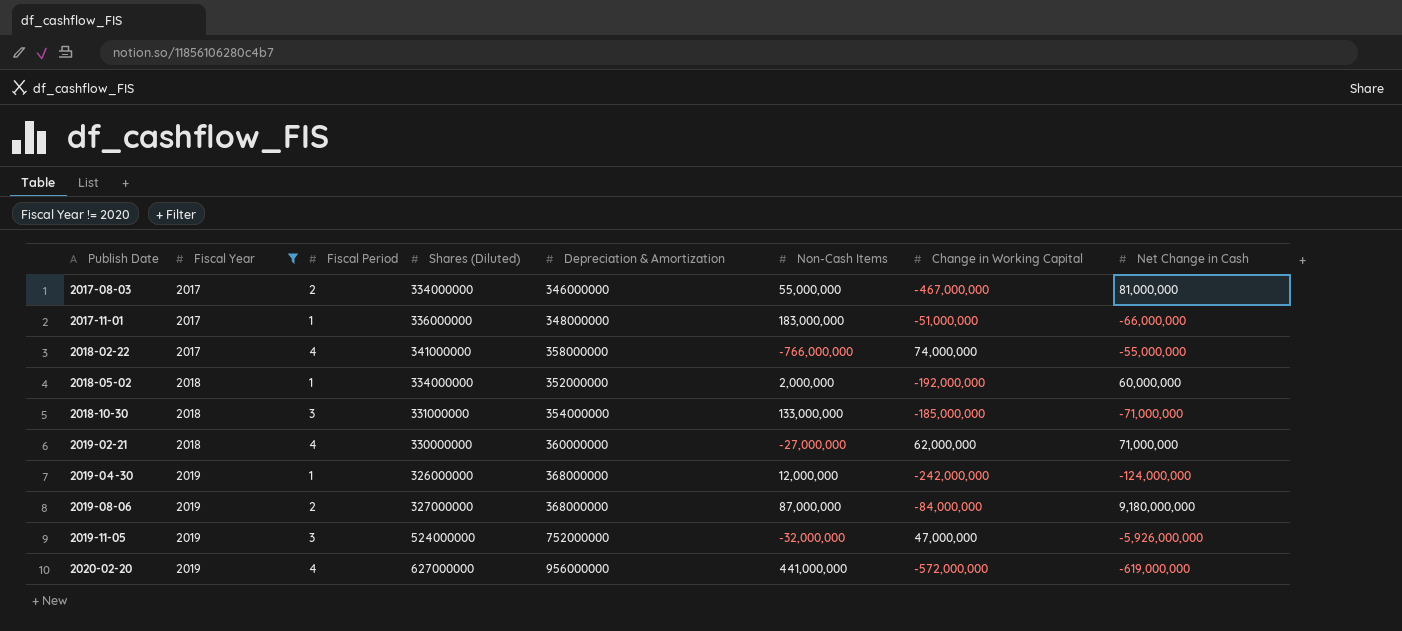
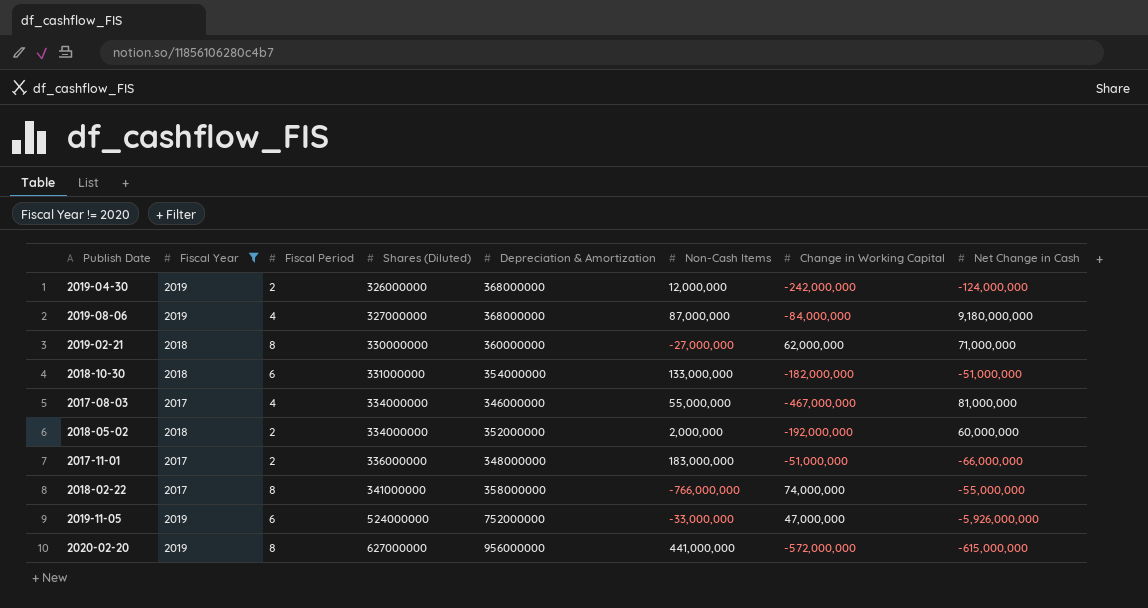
row order: Publish Date ascending -> Shares (Diluted) ascending
2019-04-30 | Fiscal Period: 1 -> 2
2019-08-06 | Fiscal Period: 2 -> 4
2019-02-21 | Fiscal Period: 4 -> 8
2018-10-30 | Fiscal Period: 3 -> 6
2018-10-30 | Change in Working Capital: -185,000,000 -> -182,000,000
2018-10-30 | Net Change in Cash: -71,000,000 -> -51,000,000
2017-08-03 | Fiscal Period: 2 -> 4
2018-05-02 | Fiscal Period: 1 -> 2
2017-11-01 | Fiscal Period: 1 -> 2
2018-02-22 | Fiscal Period: 4 -> 8
2019-11-05 | Fiscal Period: 3 -> 6
2019-11-05 | Non-Cash Items: -32,000,000 -> -33,000,000
2020-02-20 | Fiscal Period: 4 -> 8
2020-02-20 | Net Change in Cash: -619,000,000 -> -615,000,000

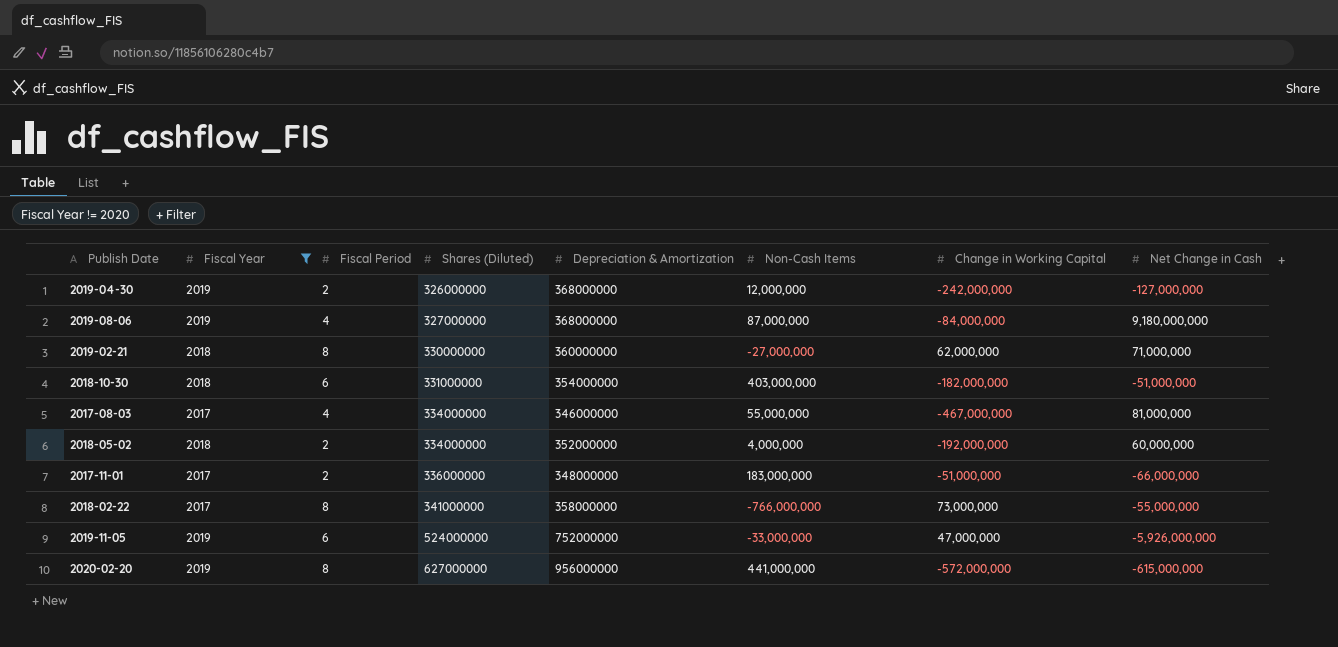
2019-04-30 | Net Change in Cash: -124,000,000 -> -127,000,000
2018-10-30 | Non-Cash Items: 133,000,000 -> 403,000,000
2018-05-02 | Non-Cash Items: 2,000,000 -> 4,000,000
2018-02-22 | Change in Working Capital: 74,000,000 -> 73,000,000

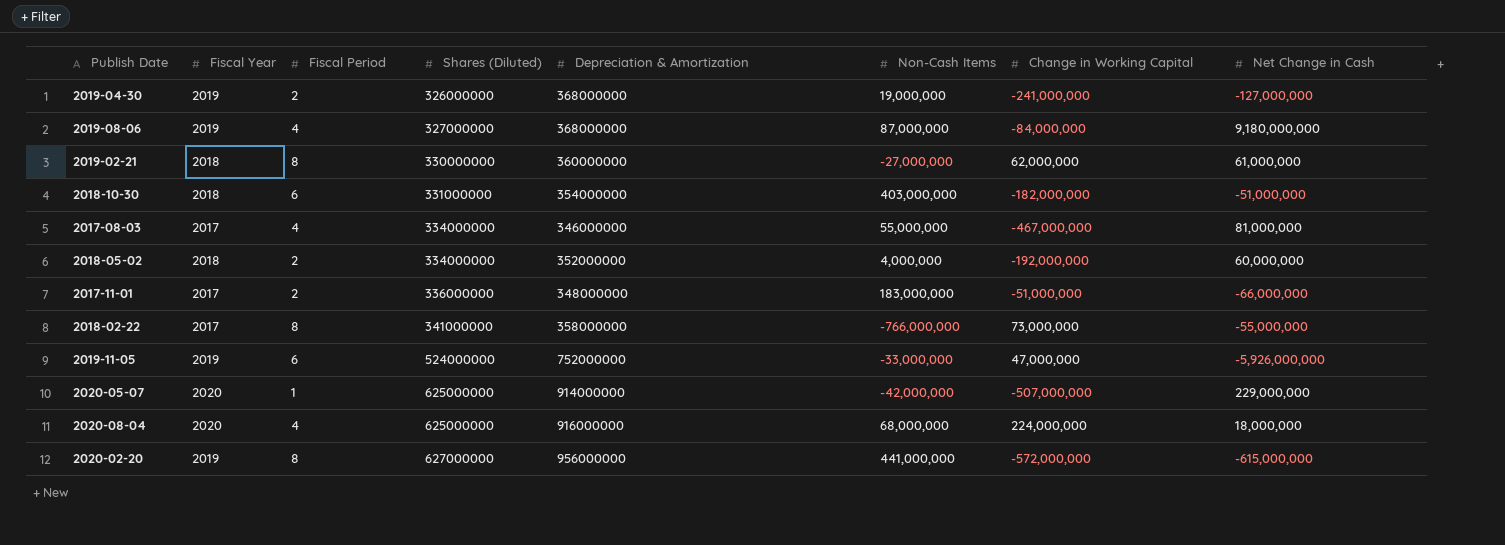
filter: Fiscal Year != 2020 -> none
2019-04-30 | Non-Cash Items: 12,000,000 -> 19,000,000
2019-04-30 | Change in Working Capital: -242,000,000 -> -241,000,000
2019-02-21 | Net Change in Cash: 71,000,000 -> 61,000,000

